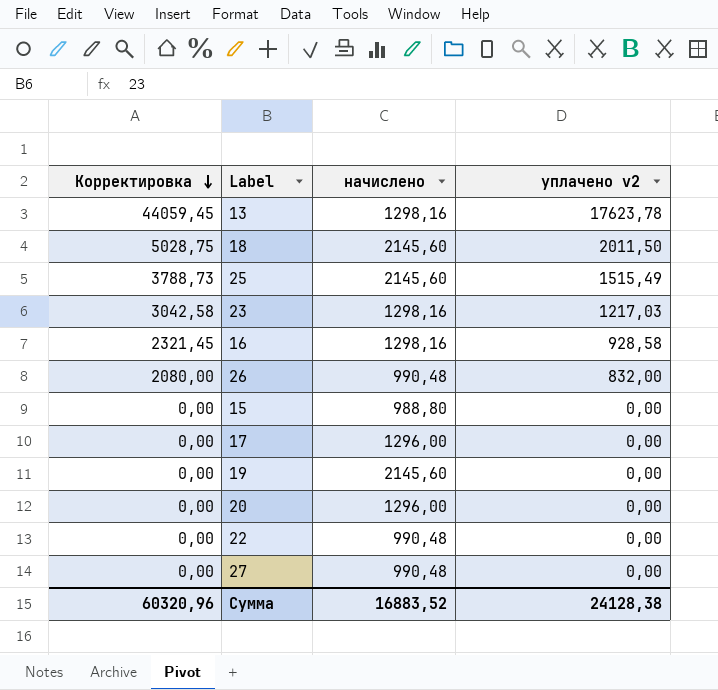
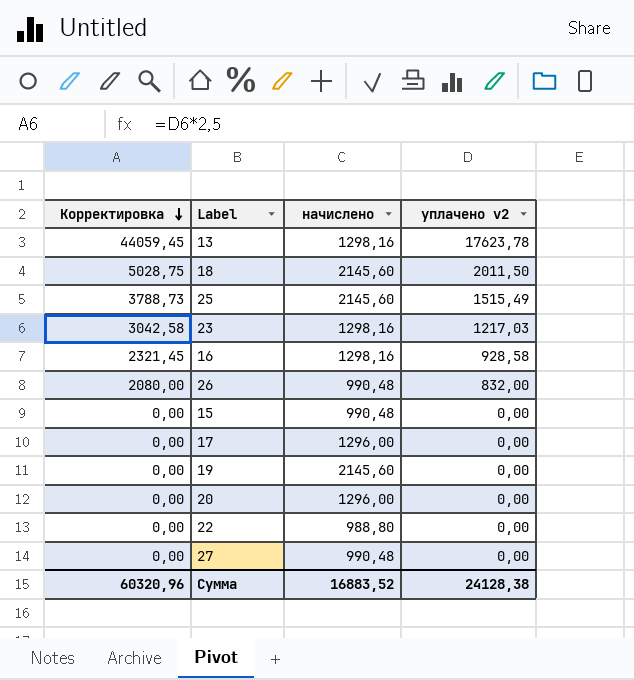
15 | начислено: 988,80 -> 990,48
22 | начислено: 990,48 -> 988,80

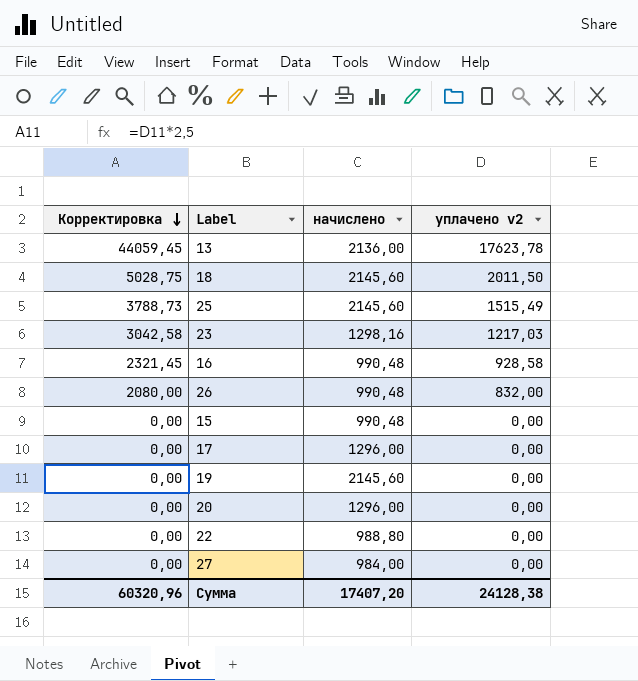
13 | начислено: 1298,16 -> 2136,00
16 | начислено: 1298,16 -> 990,48
27 | начислено: 990,48 -> 984,00
Сумма | начислено: 16883,52 -> 17407,20

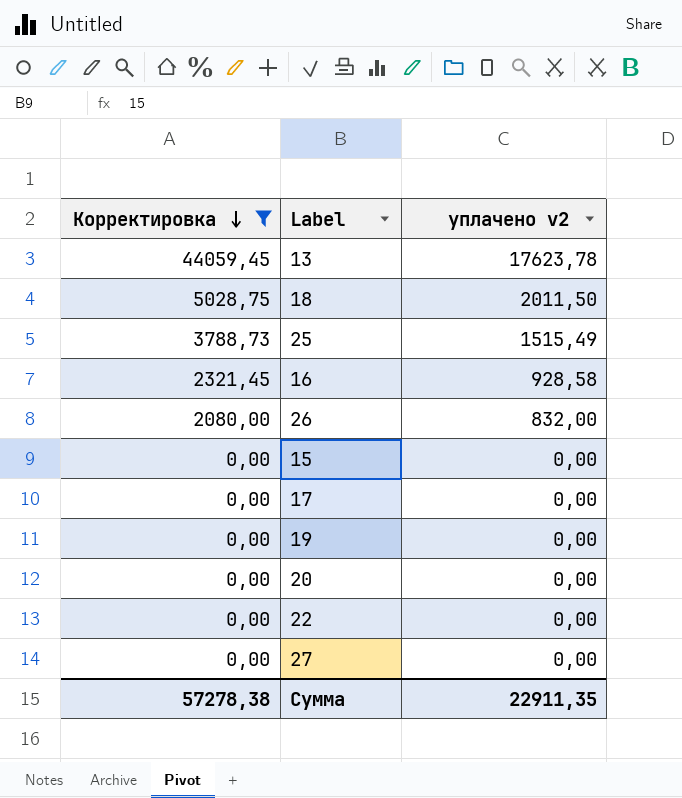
filter: none -> Корректировка != 3042,58
column начислено | position: 3 -> none
Сумма | Корректировка: 60320,96 -> 57278,38
Сумма | уплачено v2: 24128,38 -> 22911,35

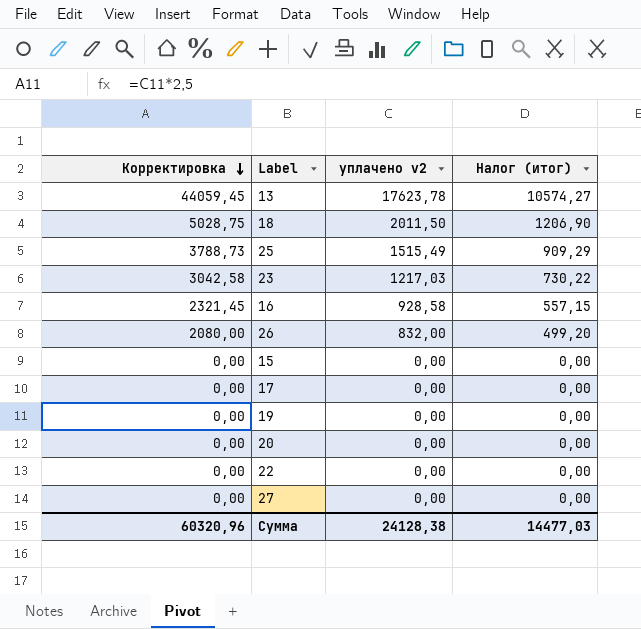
filter: Корректировка != 3042,58 -> none
column Налог (итог) | formula: none -> [уплачено v2] * 0,6
Сумма | Корректировка: 57278,38 -> 60320,96
Сумма | уплачено v2: 22911,35 -> 24128,38

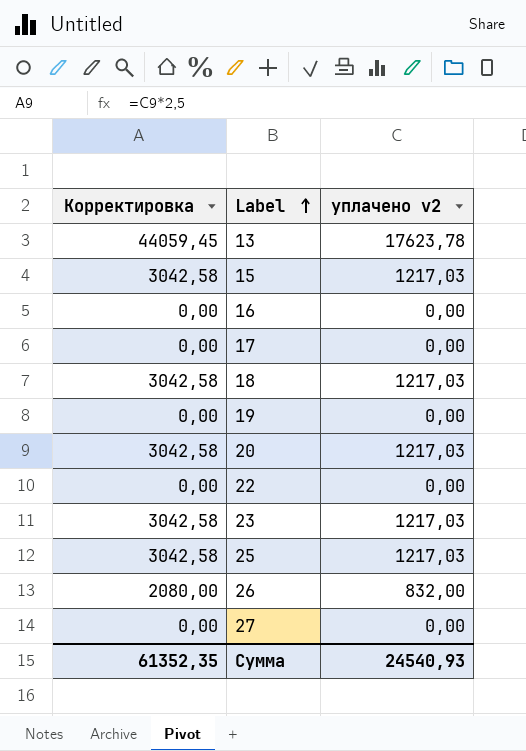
row order: Корректировка descending -> Label ascending
column Налог (итог) | formula: [уплачено v2] * 0,6 -> none
15 | Корректировка: 0,00 -> 3042,58
15 | уплачено v2: 0,00 -> 1217,03
16 | Корректировка: 2321,45 -> 0,00
16 | уплачено v2: 928,58 -> 0,00
18 | Корректировка: 5028,75 -> 3042,58
18 | уплачено v2: 2011,50 -> 1217,03
20 | Корректировка: 0,00 -> 3042,58
20 | уплачено v2: 0,00 -> 1217,03
25 | Корректировка: 3788,73 -> 3042,58
25 | уплачено v2: 1515,49 -> 1217,03
Сумма | Корректировка: 60320,96 -> 61352,35
Сумма | уплачено v2: 24128,38 -> 24540,93

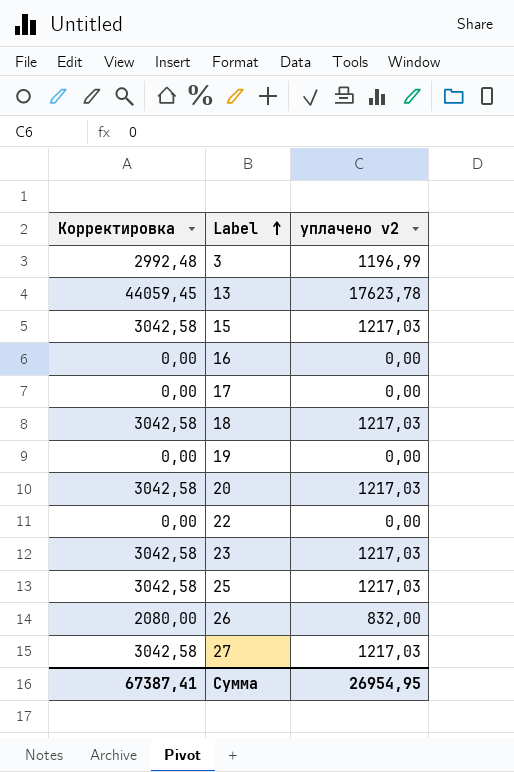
row 3: none -> 2992,48 | 1196,99
27 | Корректировка: 0,00 -> 3042,58
27 | уплачено v2: 0,00 -> 1217,03
Сумма | Корректировка: 61352,35 -> 67387,41
Сумма | уплачено v2: 24540,93 -> 26954,95

